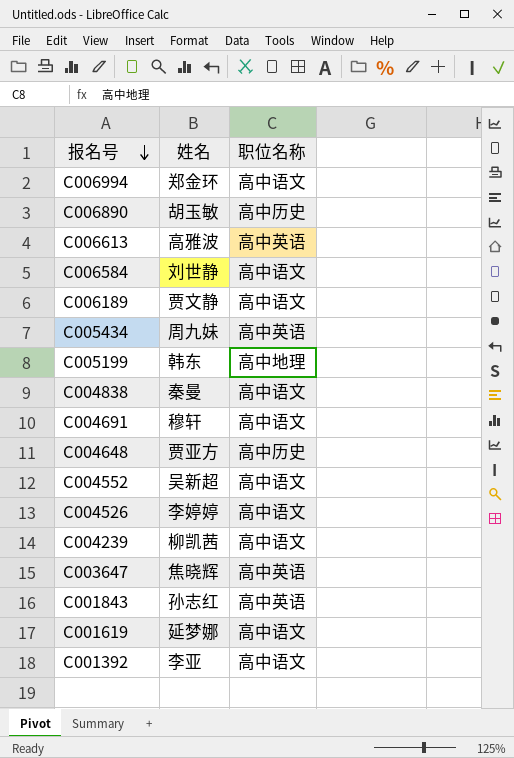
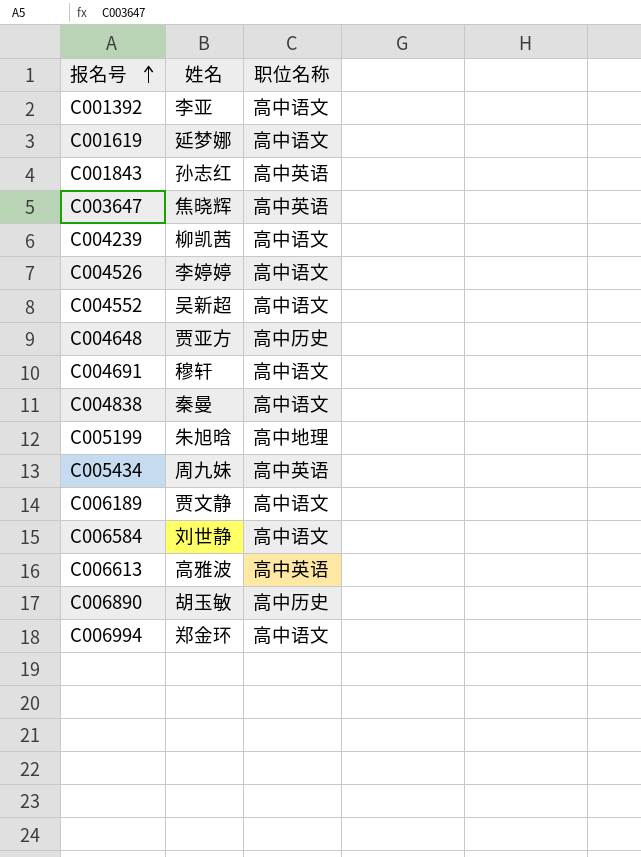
row order: 报名号 descending -> 报名号 ascending
C005199 | 姓名: 韩东 -> 朱旭晗

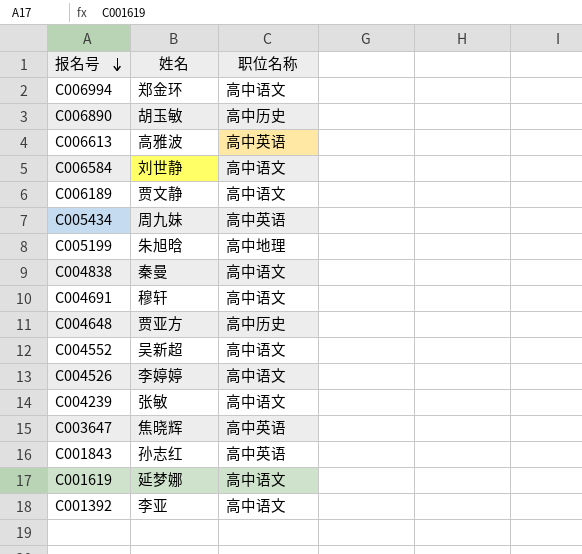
row order: 报名号 ascending -> 报名号 descending
C004239 | 姓名: 柳凯茜 -> 张敏

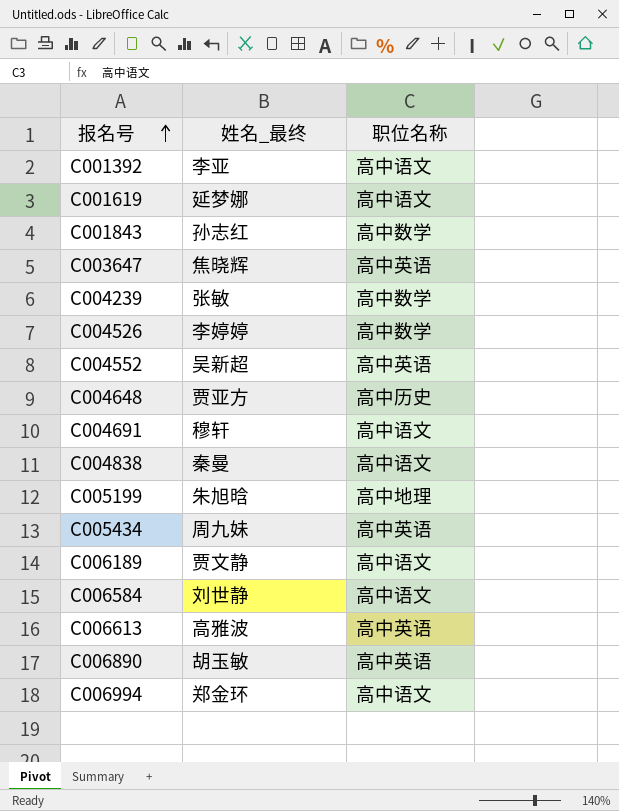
row order: 报名号 descending -> 报名号 ascending
column name: 姓名 -> 姓名_最终
C001843 | 职位名称: 高中英语 -> 高中数学
C004239 | 职位名称: 高中语文 -> 高中数学
C004526 | 职位名称: 高中语文 -> 高中数学
C004552 | 职位名称: 高中语文 -> 高中英语
C006890 | 职位名称: 高中历史 -> 高中英语

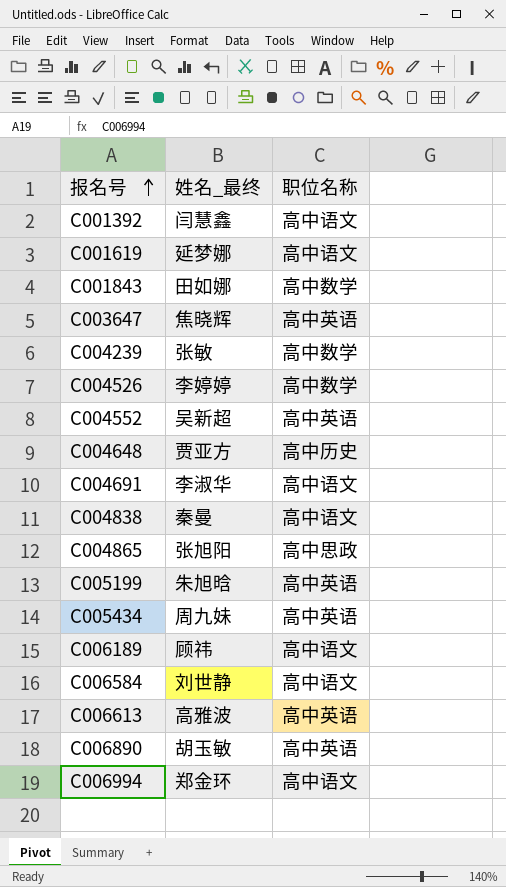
C001392 | 姓名_最终: 李亚 -> 闫慧鑫
C001843 | 姓名_最终: 孙志红 -> 田如娜
C004691 | 姓名_最终: 穆轩 -> 李淑华
row C004865: none -> 张旭阳 | 高中思政
C005199 | 职位名称: 高中地理 -> 高中英语
C006189 | 姓名_最终: 贾文静 -> 顾祎

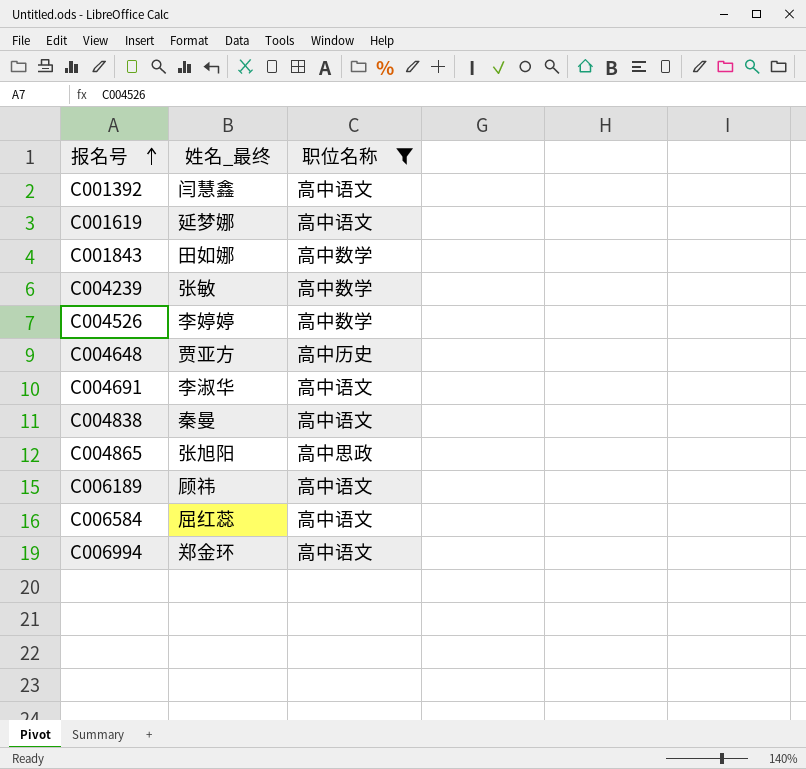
filter: none -> 职位名称 != 高中英语
C006584 | 姓名_最终: 刘世静 -> 屈红蕊

